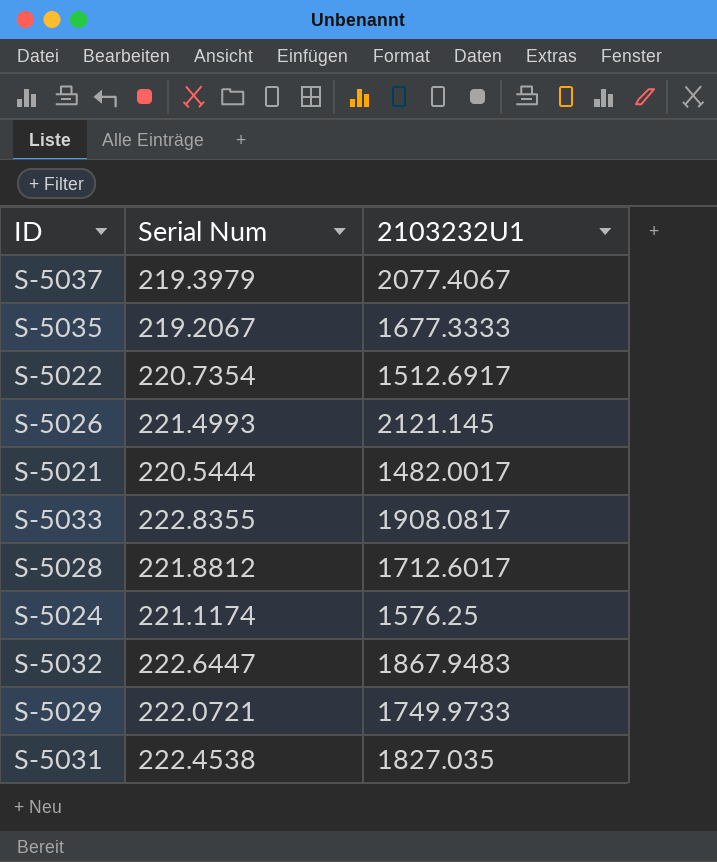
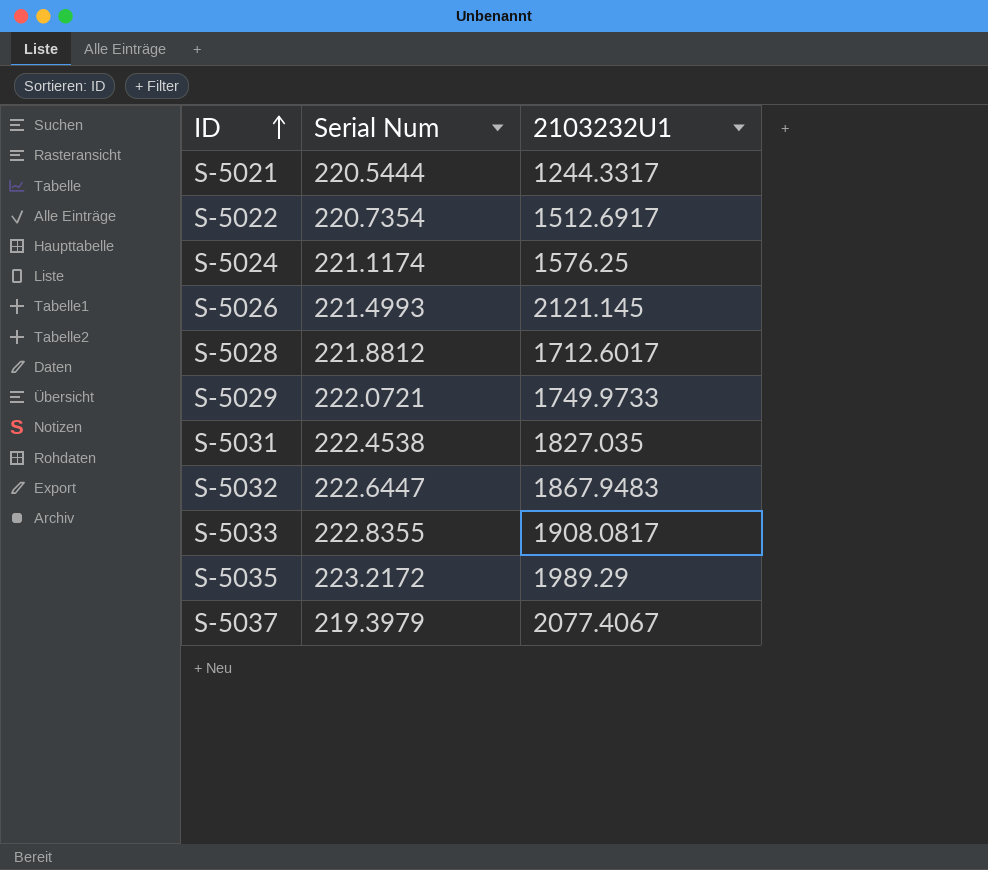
row order: none -> ID ascending
S-5021 | 2103232U1: 1482.0017 -> 1244.3317
S-5035 | Serial Num: 219.2067 -> 223.2172
S-5035 | 2103232U1: 1677.3333 -> 1989.29

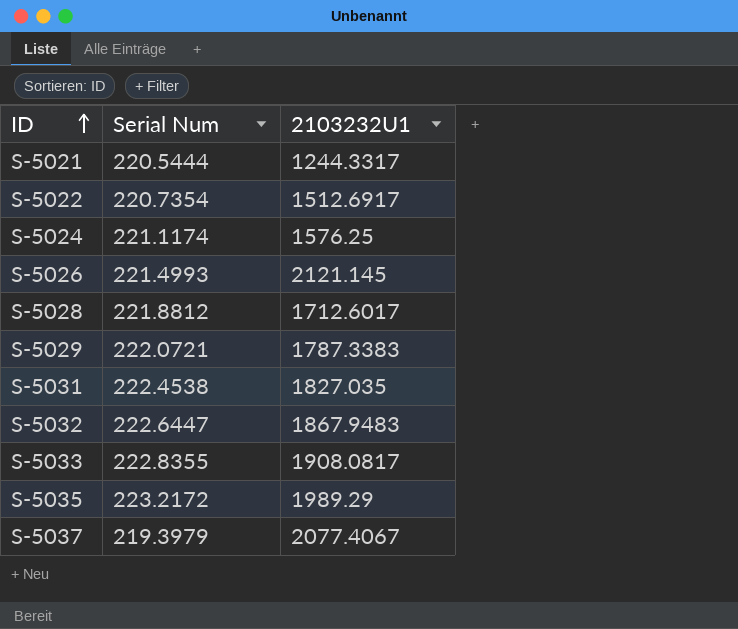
S-5029 | 2103232U1: 1749.9733 -> 1787.3383

